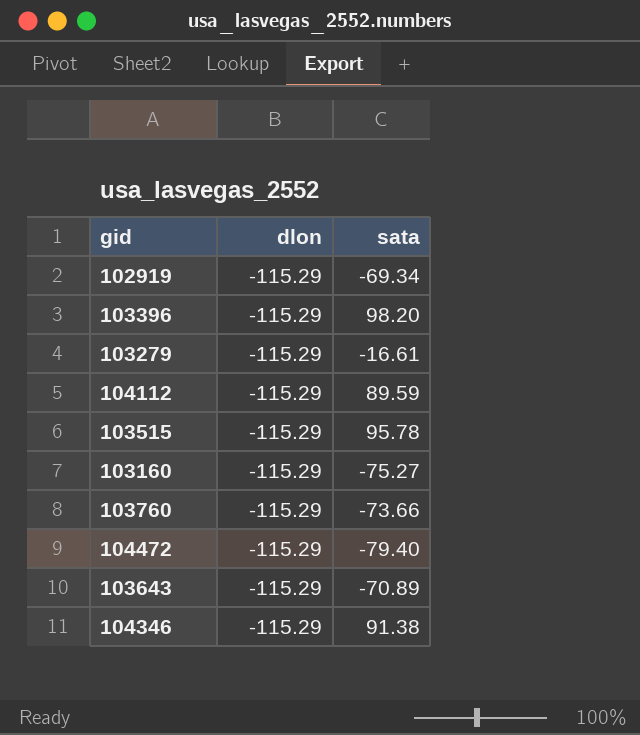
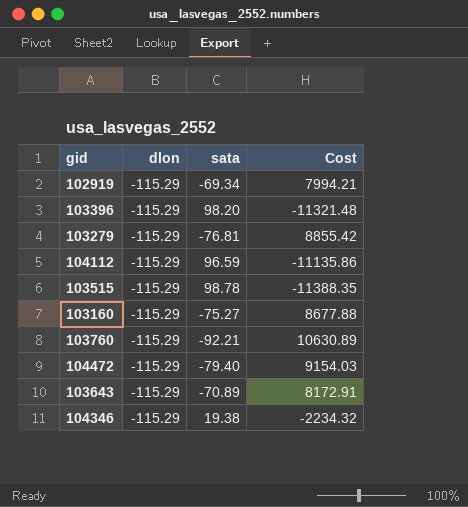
column Cost | formula: none -> [dlon] * [sata]
103279 | sata: -16.61 -> -76.81
104112 | sata: 89.59 -> 96.59
103515 | sata: 95.78 -> 98.78
103760 | sata: -73.66 -> -92.21
104346 | sata: 91.38 -> 19.38

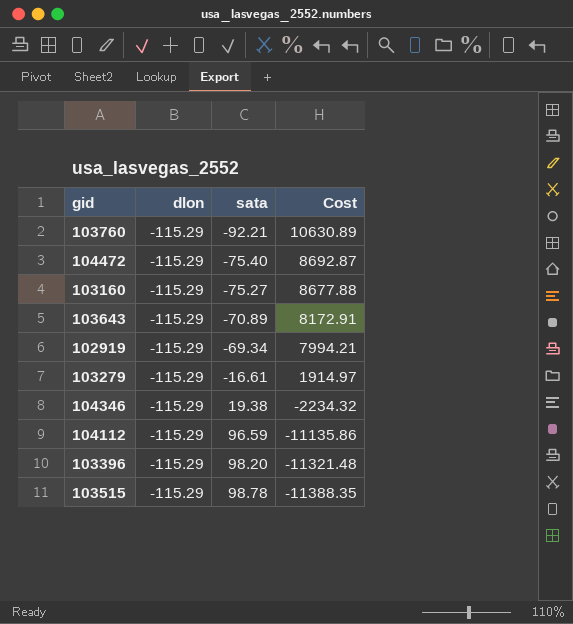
row order: none -> sata ascending
104472 | sata: -79.40 -> -75.40
104472 | Cost: 9154.03 -> 8692.87
103279 | sata: -76.81 -> -16.61
103279 | Cost: 8855.42 -> 1914.97

